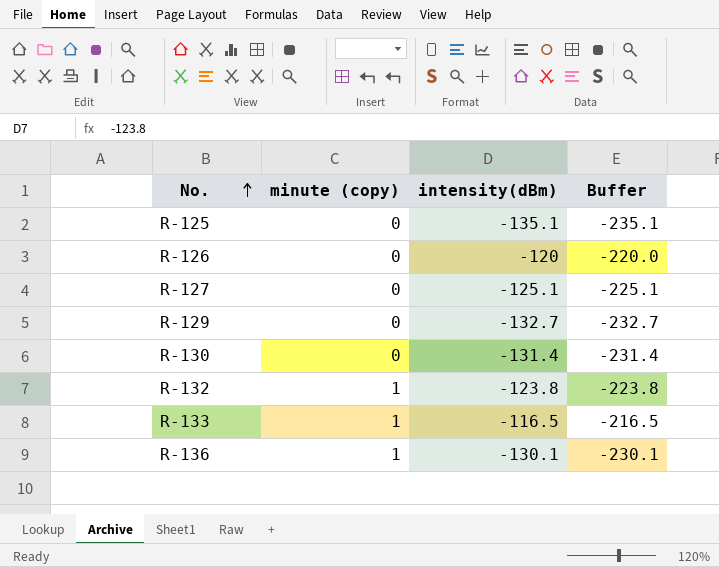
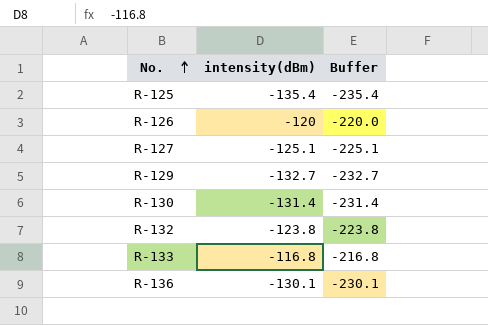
column minute (copy) | position: 2 -> none
R-125 | intensity(dBm): -135.1 -> -135.4
R-125 | Buffer: -235.1 -> -235.4
R-133 | intensity(dBm): -116.5 -> -116.8
R-133 | Buffer: -216.5 -> -216.8

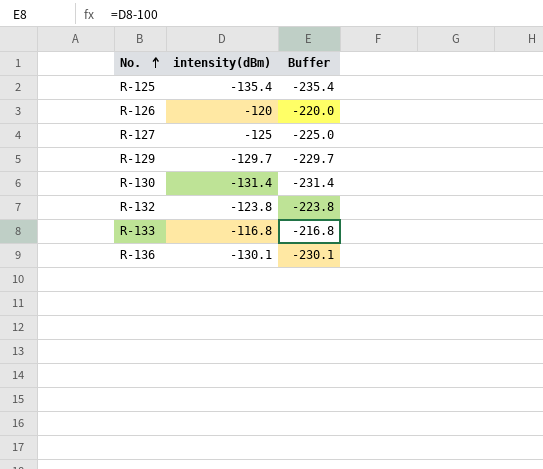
R-127 | intensity(dBm): -125.1 -> -125
R-127 | Buffer: -225.1 -> -225.0
R-129 | intensity(dBm): -132.7 -> -129.7
R-129 | Buffer: -232.7 -> -229.7

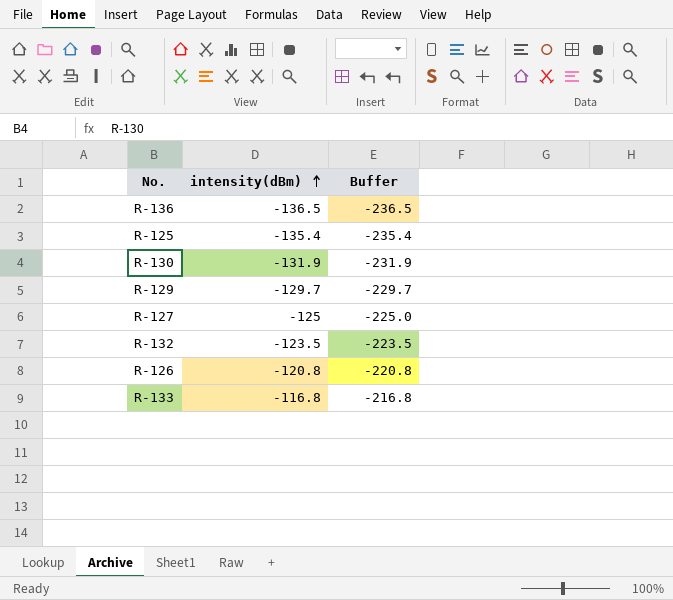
row order: No. ascending -> intensity(dBm) ascending
R-136 | intensity(dBm): -130.1 -> -136.5
R-136 | Buffer: -230.1 -> -236.5
R-130 | intensity(dBm): -131.4 -> -131.9
R-130 | Buffer: -231.4 -> -231.9
R-132 | intensity(dBm): -123.8 -> -123.5
R-132 | Buffer: -223.8 -> -223.5
R-126 | intensity(dBm): -120 -> -120.8
R-126 | Buffer: -220.0 -> -220.8

